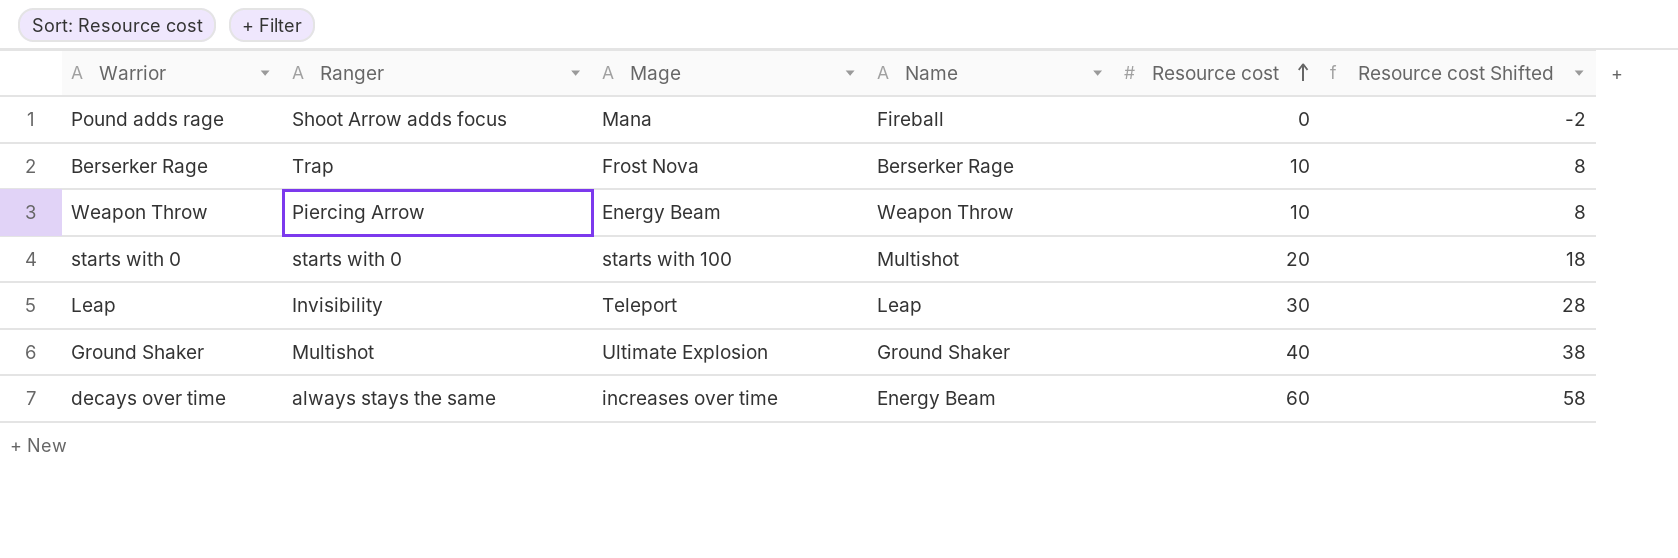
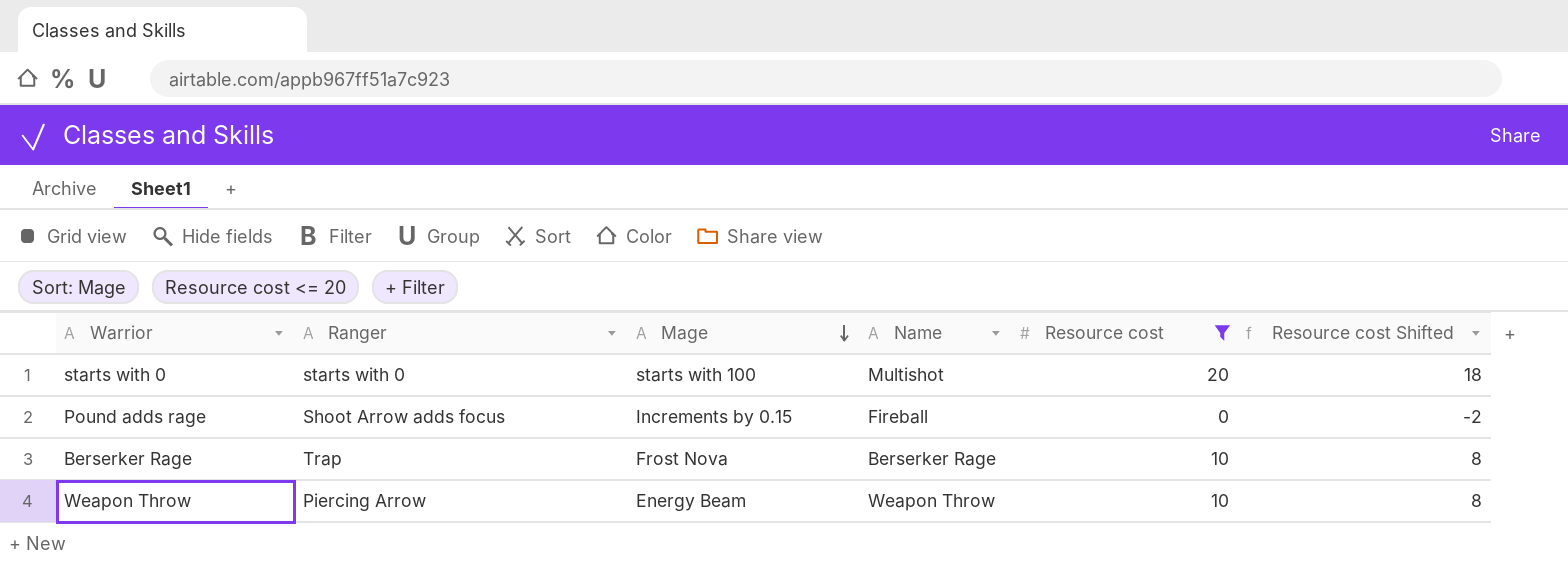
filter: none -> Resource cost <= 20
row order: Resource cost ascending -> Mage descending
Pound adds rage | Mage: Mana -> Increments by 0.15

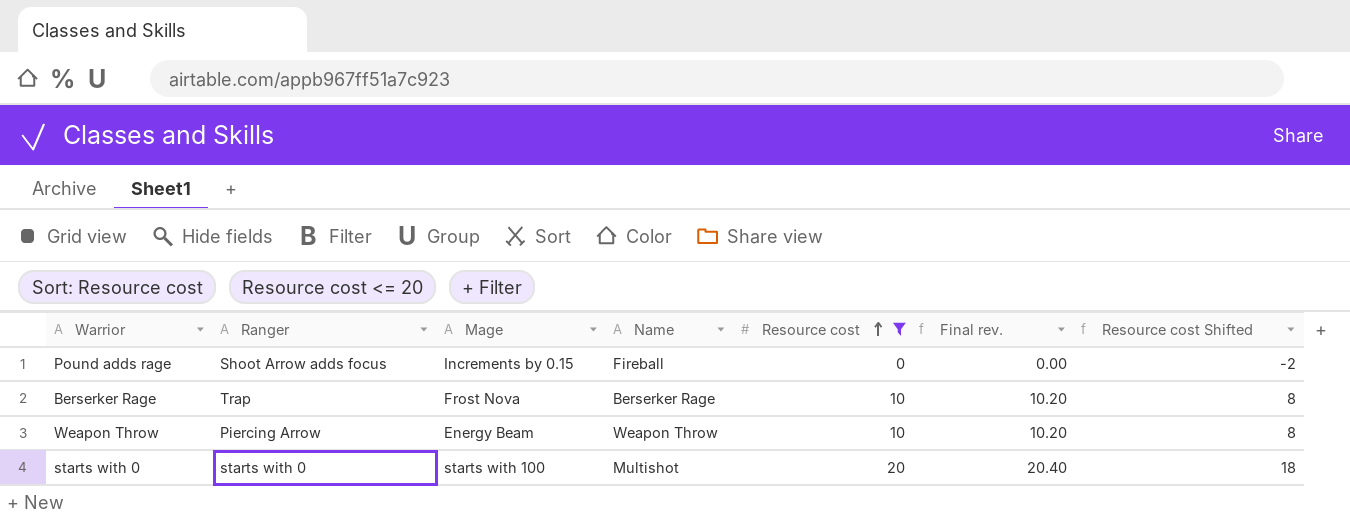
row order: Mage descending -> Resource cost ascending
column Final rev. | formula: none -> [Resource cost] * 1.02

